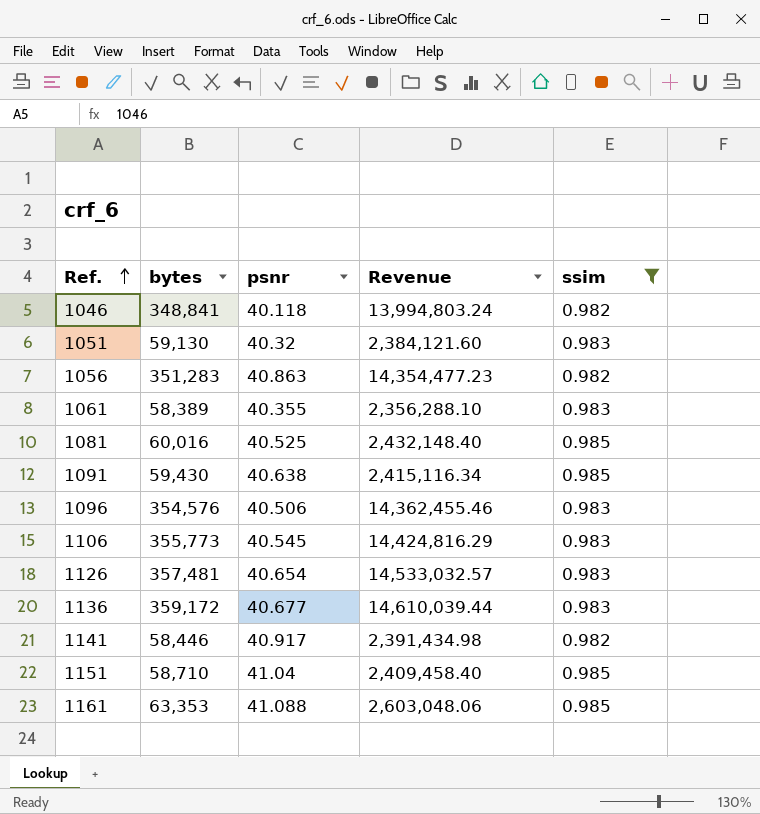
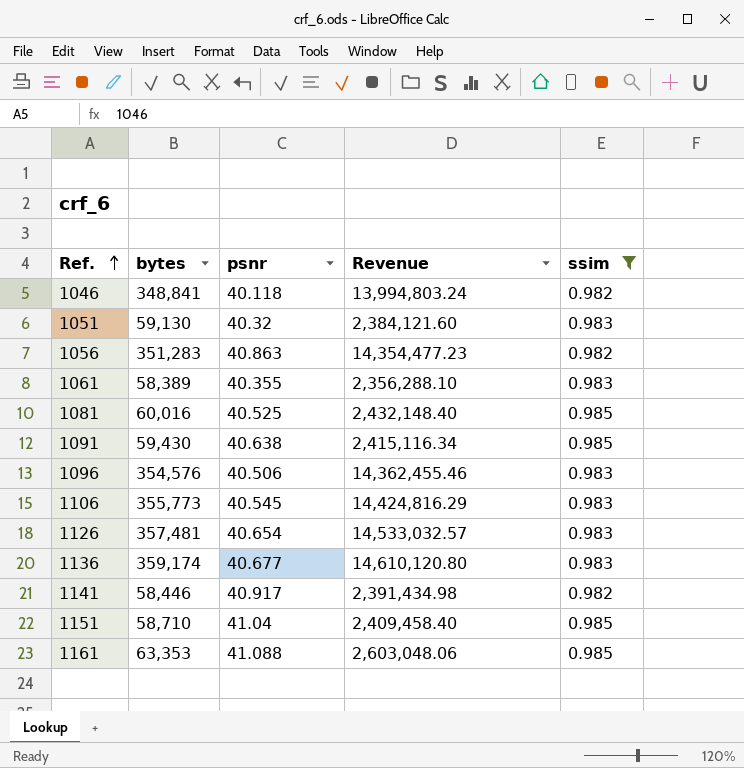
1136 | bytes: 359,172 -> 359,174
1136 | Revenue: 14,610,039.44 -> 14,610,120.80

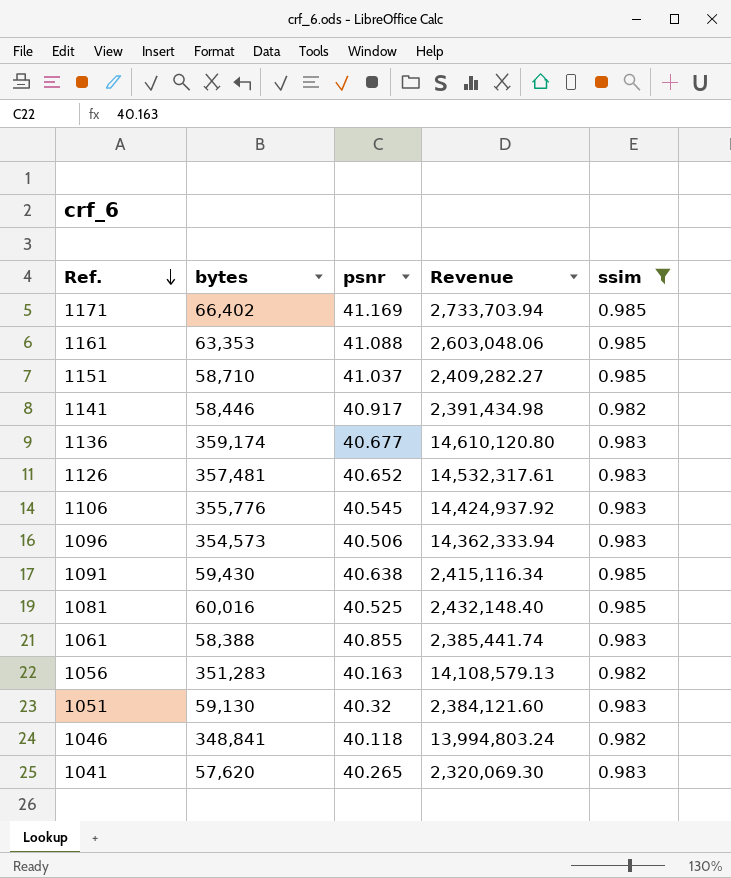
row order: Ref. ascending -> Ref. descending
row 1171: none -> 66,402 | 41.169 | 2,733,703.94 | 0.985
1151 | psnr: 41.04 -> 41.037
1151 | Revenue: 2,409,458.40 -> 2,409,282.27
1126 | psnr: 40.654 -> 40.652
1126 | Revenue: 14,533,032.57 -> 14,532,317.61
1106 | bytes: 355,773 -> 355,776
1106 | Revenue: 14,424,816.29 -> 14,424,937.92
1096 | bytes: 354,576 -> 354,573
1096 | Revenue: 14,362,455.46 -> 14,362,333.94
1061 | bytes: 58,389 -> 58,388
1061 | psnr: 40.355 -> 40.855
1061 | Revenue: 2,356,288.10 -> 2,385,441.74
1056 | psnr: 40.863 -> 40.163
1056 | Revenue: 14,354,477.23 -> 14,108,579.13
row 1041: none -> 57,620 | 40.265 | 2,320,069.30 | 0.983

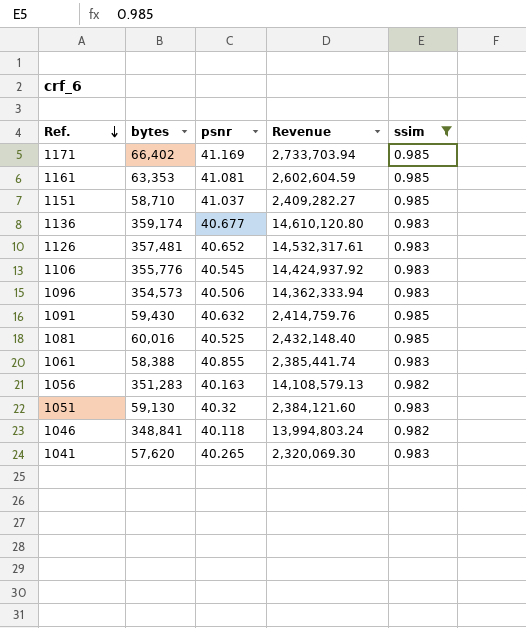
row 1141: 58,446 | 40.917 | 2,391,434.98 | 0.982 -> none
1161 | psnr: 41.088 -> 41.081
1161 | Revenue: 2,603,048.06 -> 2,602,604.59
1091 | psnr: 40.638 -> 40.632
1091 | Revenue: 2,415,116.34 -> 2,414,759.76

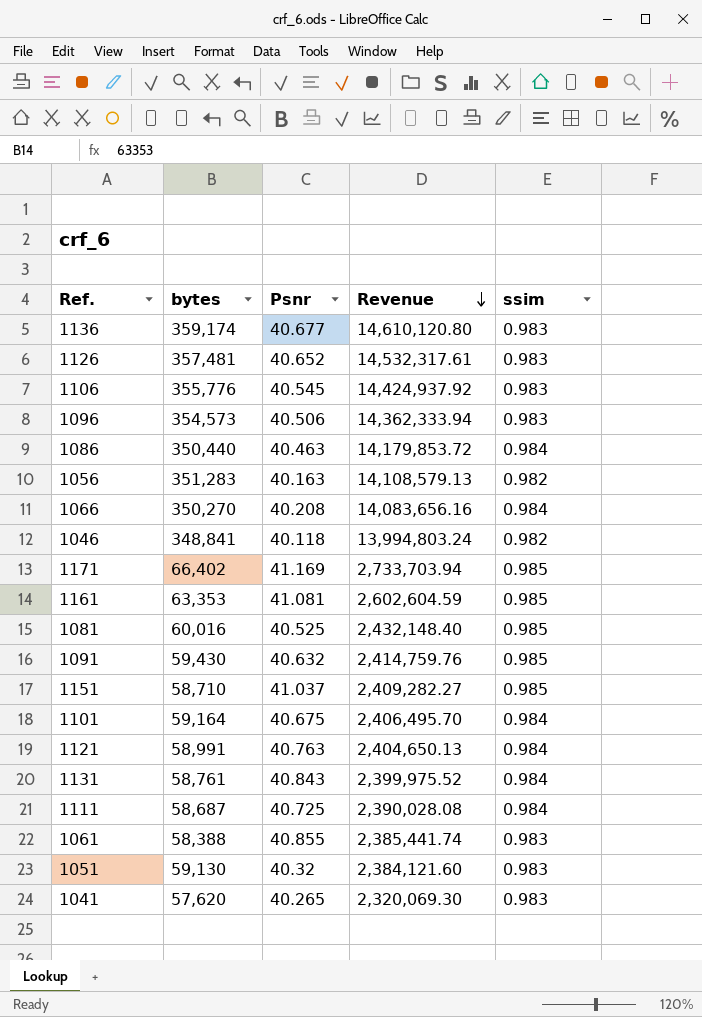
filter: ssim != 0.984 -> none
row order: Ref. descending -> Revenue descending
column name: psnr -> Psnr

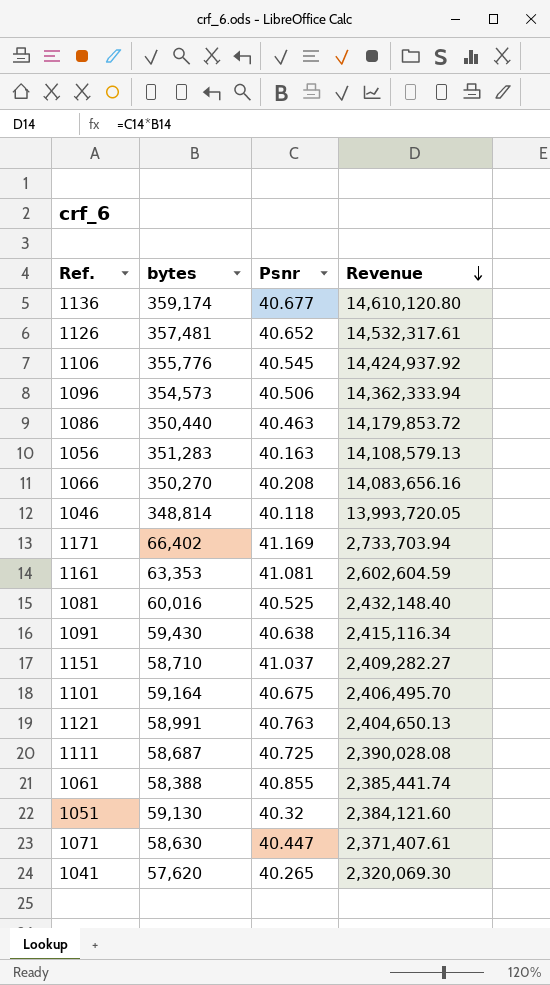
column ssim | position: 5 -> none
row 1131: 58,761 | 40.843 | 2,399,975.52 | 0.984 -> none
1046 | bytes: 348,841 -> 348,814
1046 | Revenue: 13,994,803.24 -> 13,993,720.05
1091 | Psnr: 40.632 -> 40.638
1091 | Revenue: 2,414,759.76 -> 2,415,116.34
row 1071: none -> 58,630 | 40.447 | 2,371,407.61

